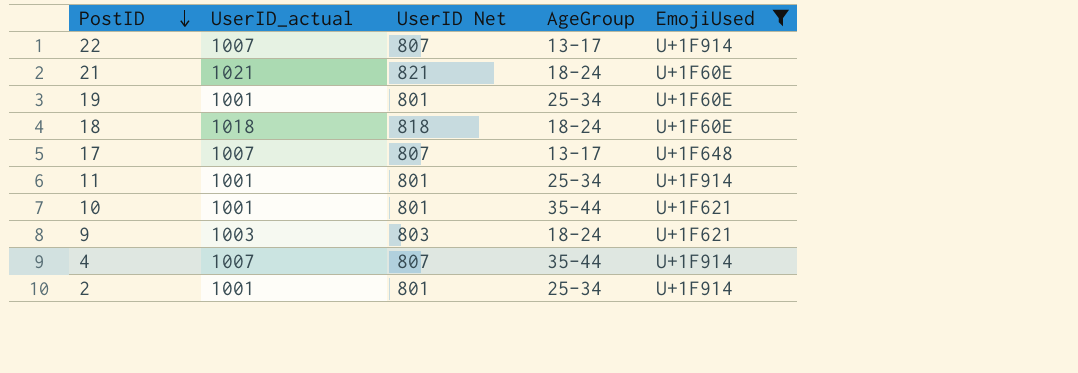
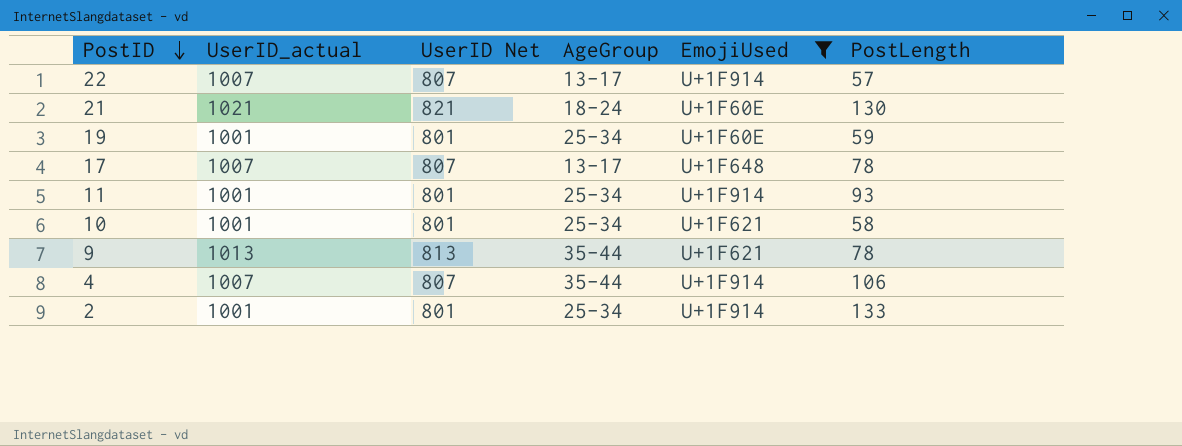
column PostLength | position: none -> 6
row 18: 1018 | 818 | 18-24 | U+1F60E -> none
10 | AgeGroup: 35-44 -> 25-34
9 | UserID_actual: 1003 -> 1013
9 | UserID Net: 803 -> 813
9 | AgeGroup: 18-24 -> 35-44

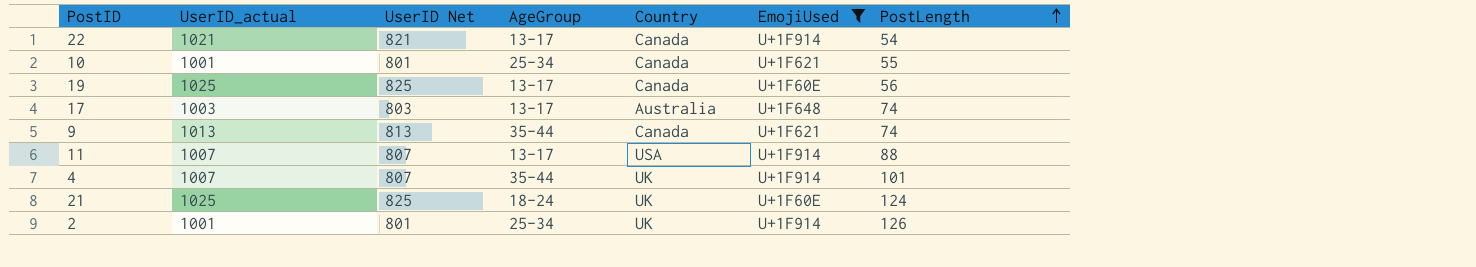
row order: PostID descending -> PostLength ascending
column Country | position: none -> 5
22 | UserID_actual: 1007 -> 1021
22 | UserID Net: 807 -> 821
22 | PostLength: 57 -> 54
10 | PostLength: 58 -> 55
19 | UserID_actual: 1001 -> 1025
19 | UserID Net: 801 -> 825
19 | AgeGroup: 25-34 -> 13-17
19 | PostLength: 59 -> 56
17 | UserID_actual: 1007 -> 1003
17 | UserID Net: 807 -> 803
17 | PostLength: 78 -> 74
9 | PostLength: 78 -> 74
11 | UserID_actual: 1001 -> 1007
11 | UserID Net: 801 -> 807
11 | AgeGroup: 25-34 -> 13-17
11 | PostLength: 93 -> 88
4 | PostLength: 106 -> 101
21 | UserID_actual: 1021 -> 1025
21 | UserID Net: 821 -> 825
21 | PostLength: 130 -> 124
2 | PostLength: 133 -> 126

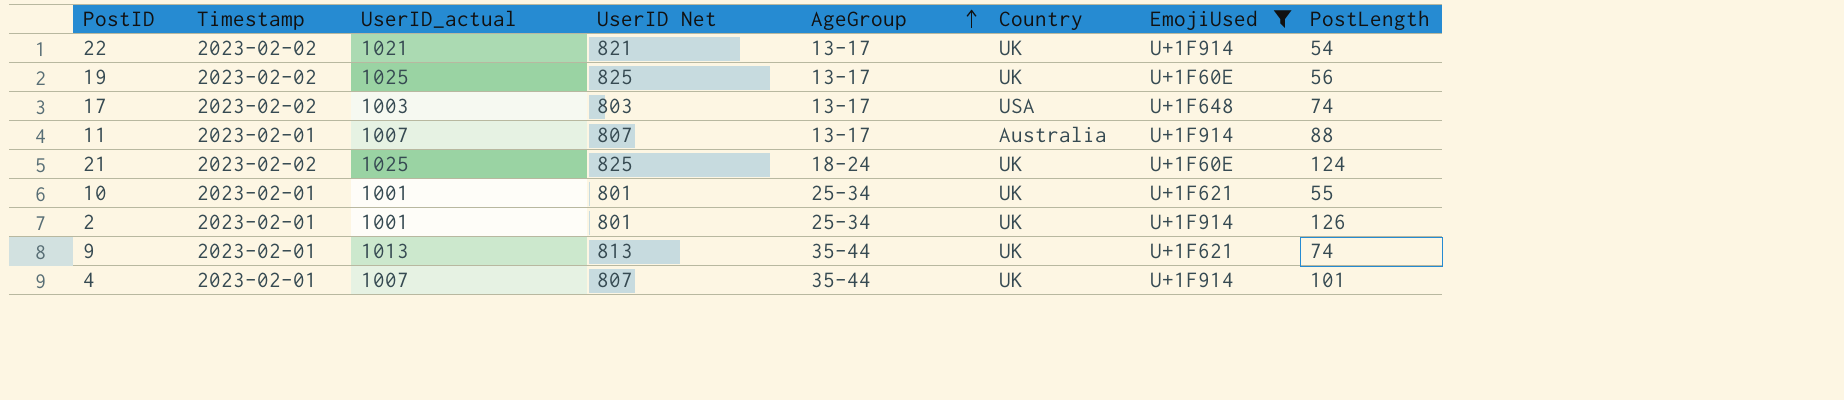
row order: PostLength ascending -> AgeGroup ascending
column Timestamp | position: none -> 2
22 | Country: Canada -> UK
19 | Country: Canada -> UK
17 | Country: Australia -> USA
11 | Country: USA -> Australia
10 | Country: Canada -> UK
9 | Country: Canada -> UK

